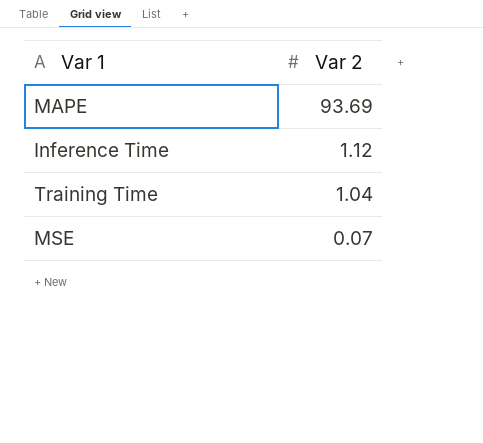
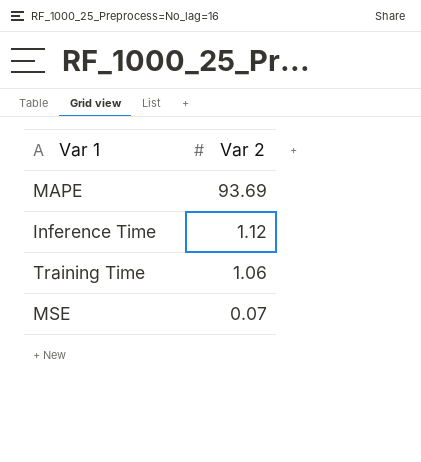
Training Time | Var 2: 1.04 -> 1.06

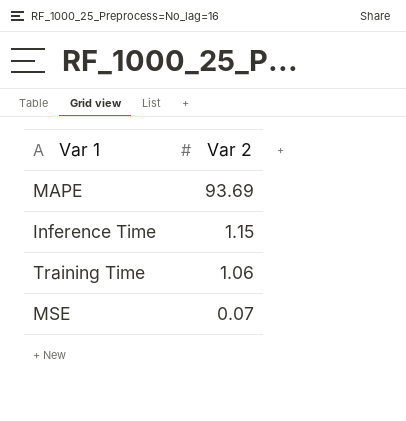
Inference Time | Var 2: 1.12 -> 1.15

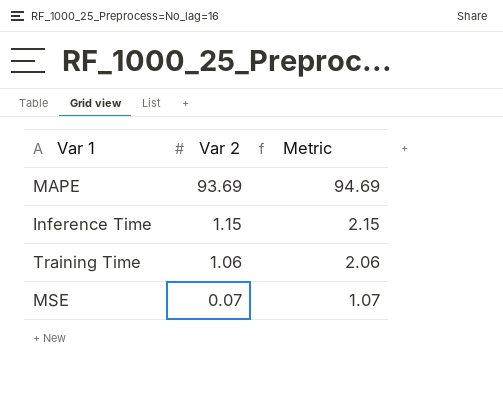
column Metric | formula: none -> [Var 2] + 1

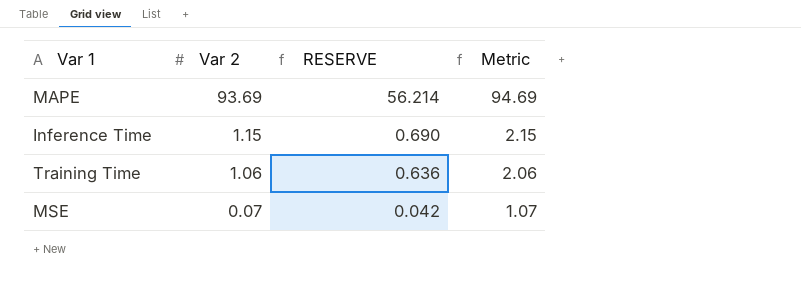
column RESERVE | formula: none -> [Var 2] * 0.6

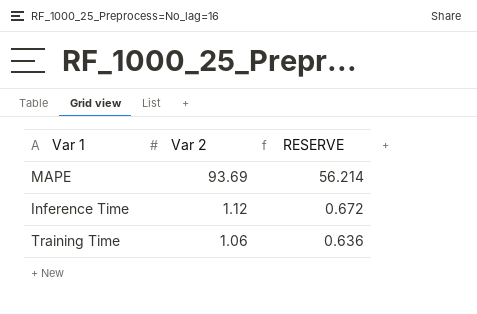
column Metric | formula: [Var 2] + 1 -> none
row MSE: 0.07 | 0.042 | 1.07 -> none
Inference Time | Var 2: 1.15 -> 1.12
Inference Time | RESERVE: 0.690 -> 0.672

